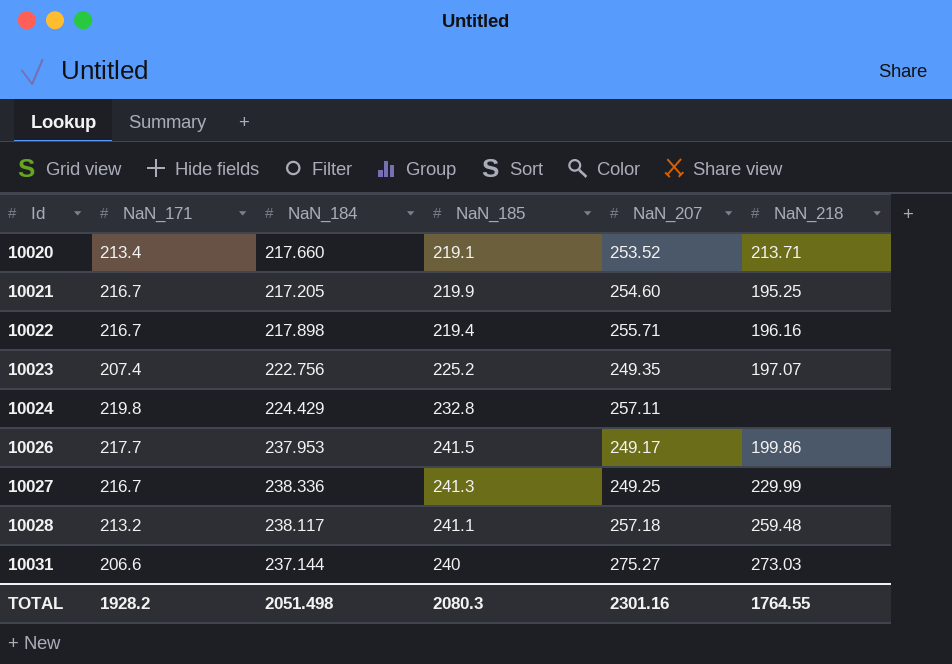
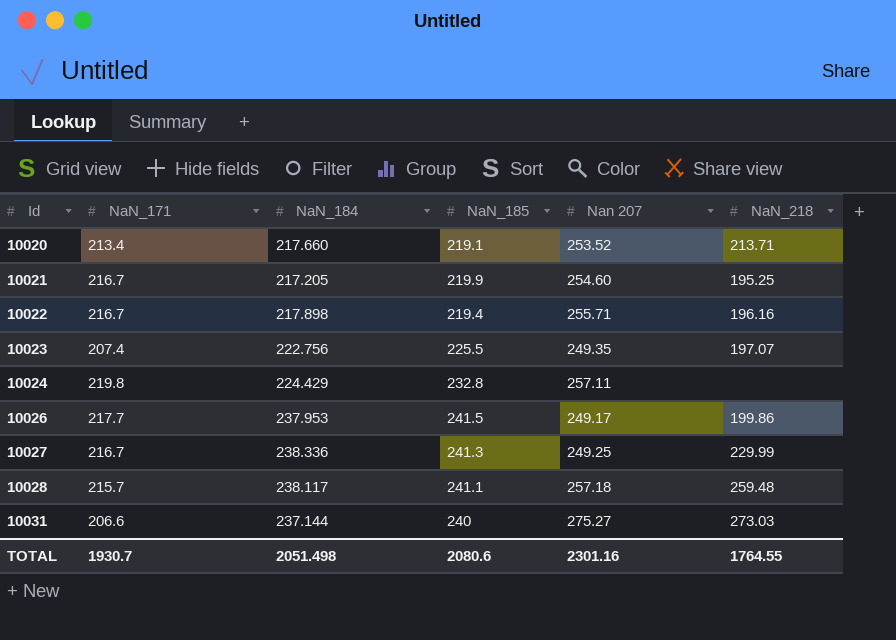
column name: NaN_207 -> Nan 207
10023 | NaN_185: 225.2 -> 225.5
10028 | NaN_171: 213.2 -> 215.7
TOTAL | NaN_171: 1928.2 -> 1930.7
TOTAL | NaN_185: 2080.3 -> 2080.6

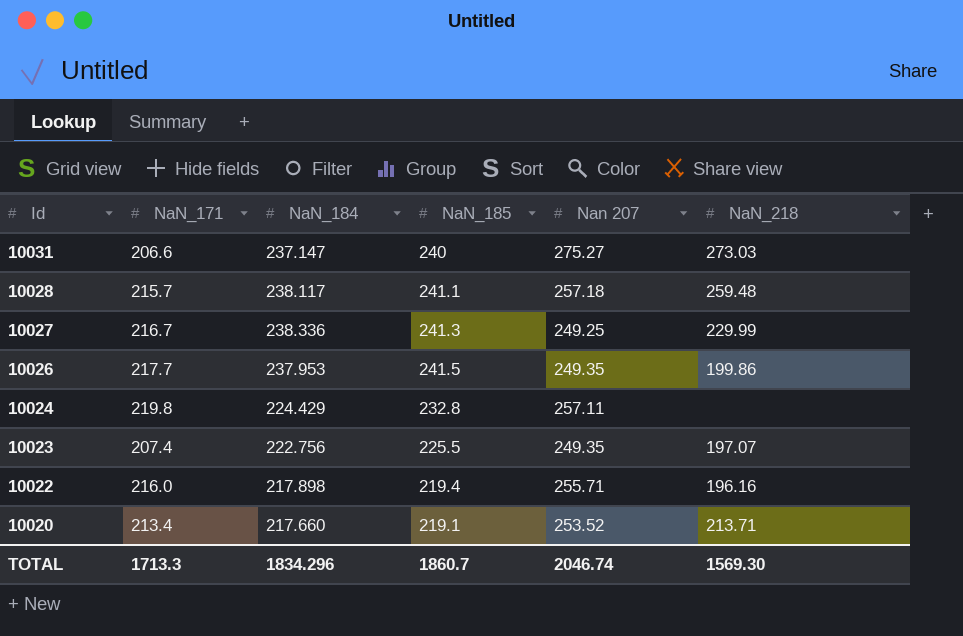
row order: Id ascending -> Id descending
row 10021: 216.7 | 217.205 | 219.9 | 254.60 | 195.25 -> none
10031 | NaN_184: 237.144 -> 237.147
10026 | Nan 207: 249.17 -> 249.35
10022 | NaN_171: 216.7 -> 216.0
TOTAL | NaN_171: 1930.7 -> 1713.3
TOTAL | NaN_184: 2051.498 -> 1834.296
TOTAL | NaN_185: 2080.6 -> 1860.7
TOTAL | Nan 207: 2301.16 -> 2046.74
TOTAL | NaN_218: 1764.55 -> 1569.30

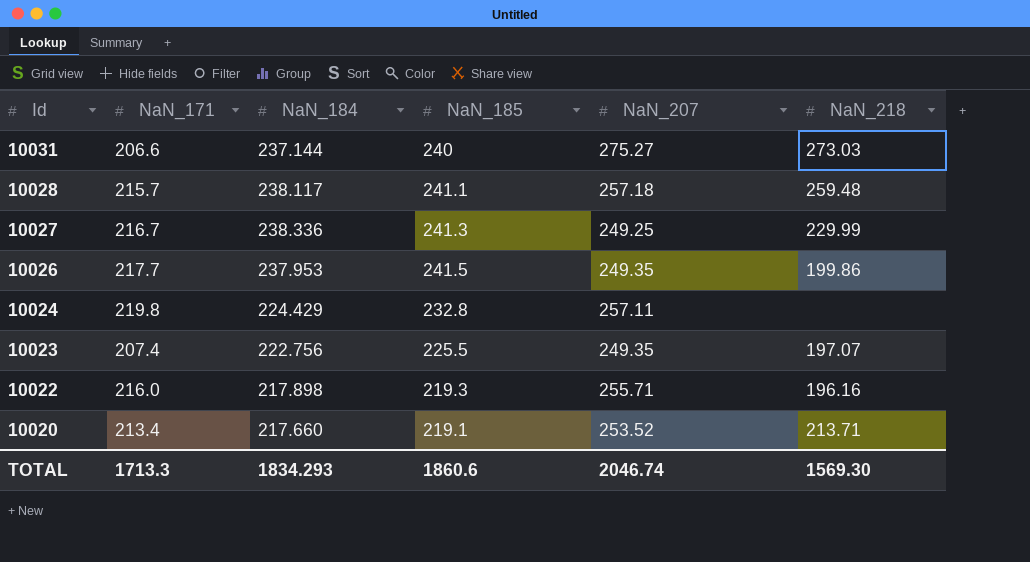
column name: Nan 207 -> NaN_207
10031 | NaN_184: 237.147 -> 237.144
10022 | NaN_185: 219.4 -> 219.3
TOTAL | NaN_184: 1834.296 -> 1834.293
TOTAL | NaN_185: 1860.7 -> 1860.6

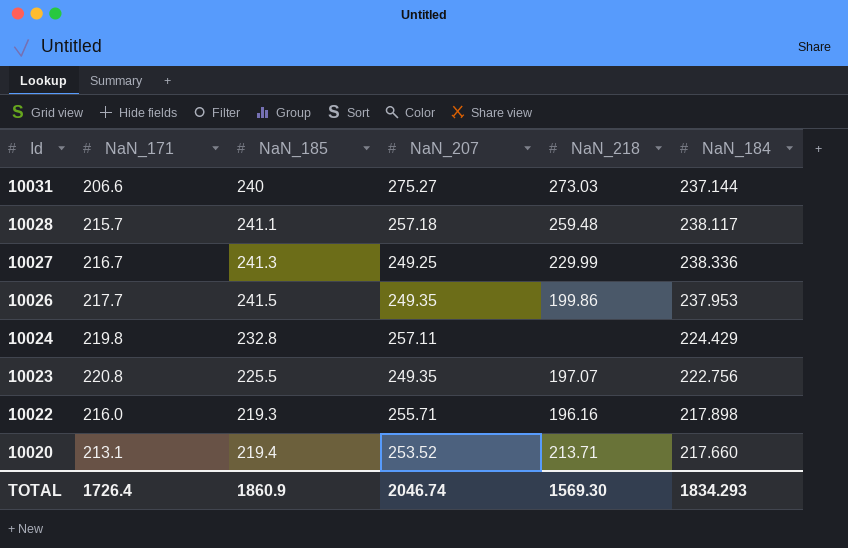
column NaN_184 | position: 3 -> 6
10023 | NaN_171: 207.4 -> 220.8
10020 | NaN_171: 213.4 -> 213.1
10020 | NaN_185: 219.1 -> 219.4
TOTAL | NaN_171: 1713.3 -> 1726.4
TOTAL | NaN_185: 1860.6 -> 1860.9

